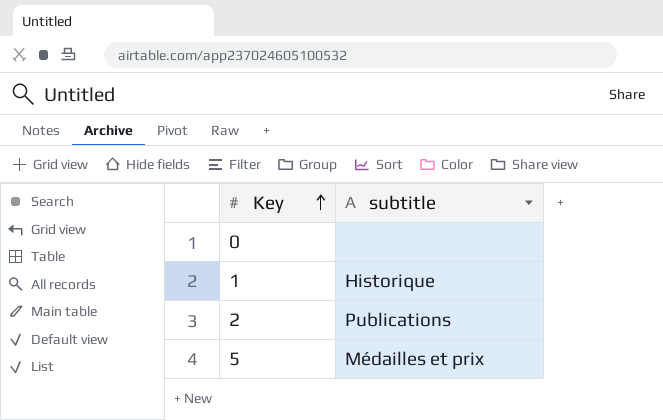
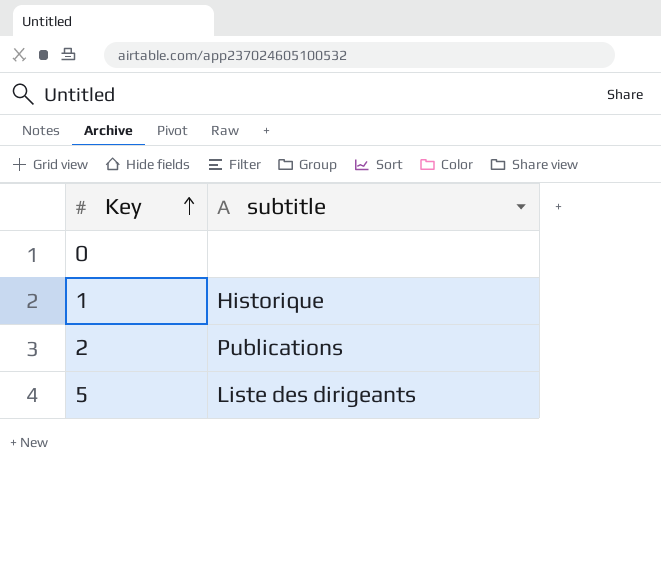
5 | subtitle: Médailles et prix -> Liste des dirigeants

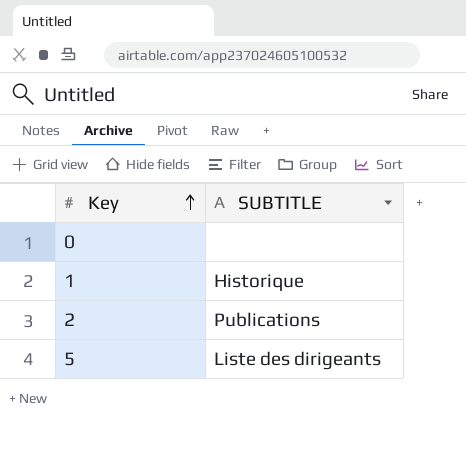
column name: subtitle -> SUBTITLE

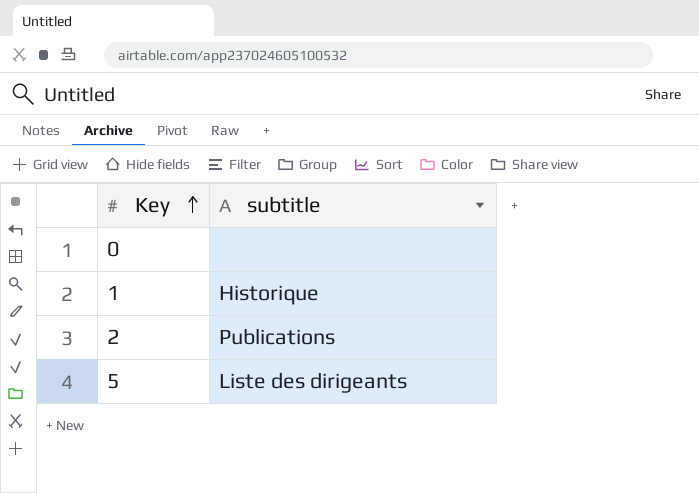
column name: SUBTITLE -> subtitle

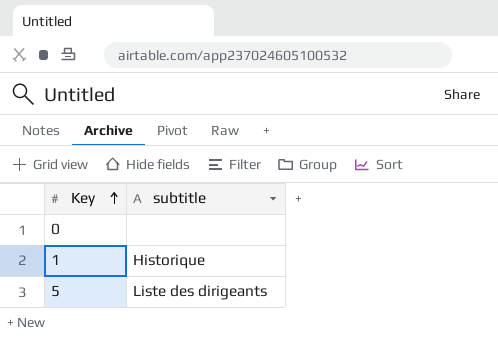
row 2: Publications -> none

